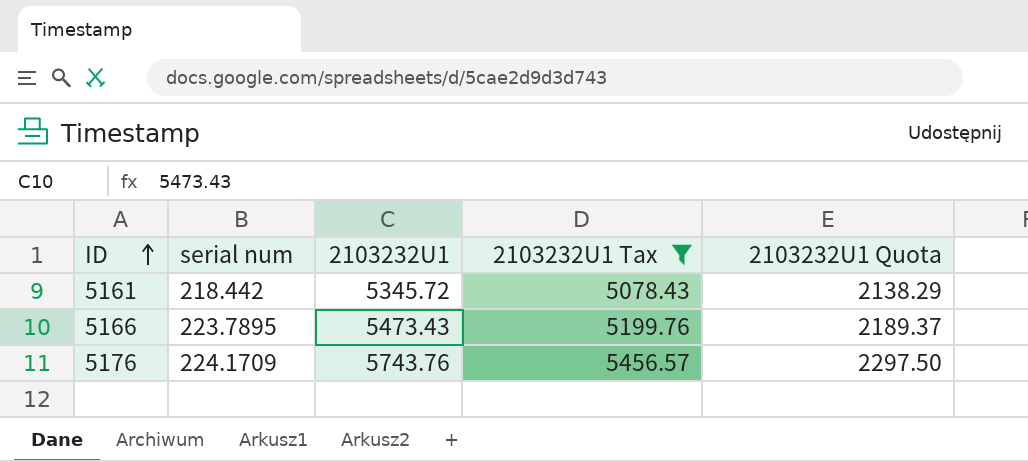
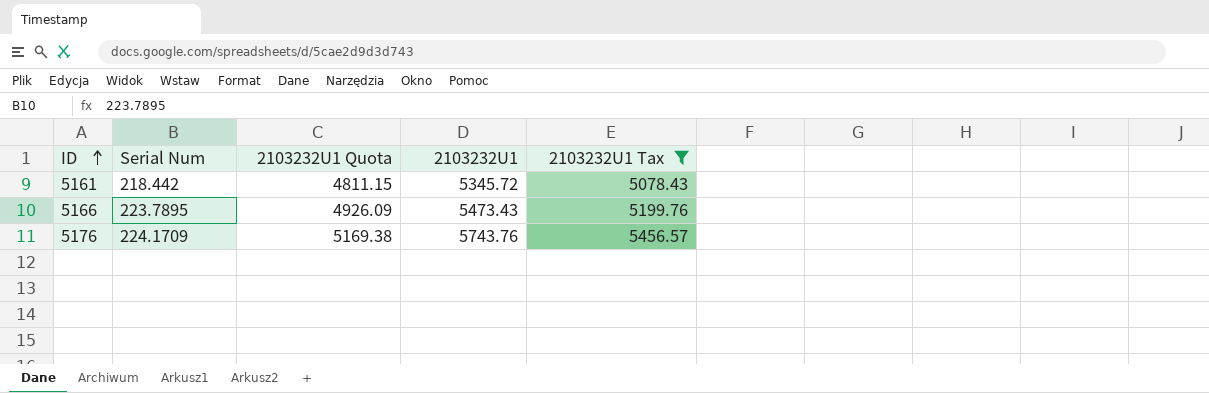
column name: serial num -> Serial Num
column 2103232U1 Quota | formula: [2103232U1] * 0.4 -> [2103232U1] * 0.9
column 2103232U1 Quota | position: 5 -> 3

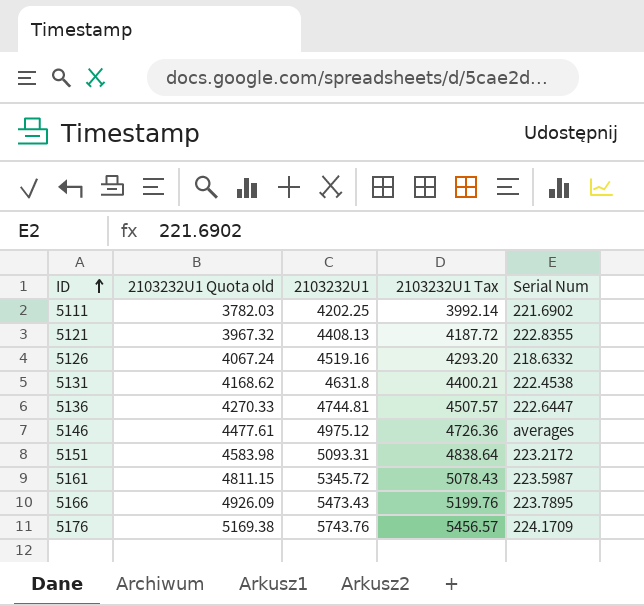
filter: 2103232U1 Tax >= 5078.43 -> none
column name: 2103232U1 Quota -> 2103232U1 Quota old
column Serial Num | position: 2 -> 5
5161 | Serial Num: 218.442 -> 223.5987

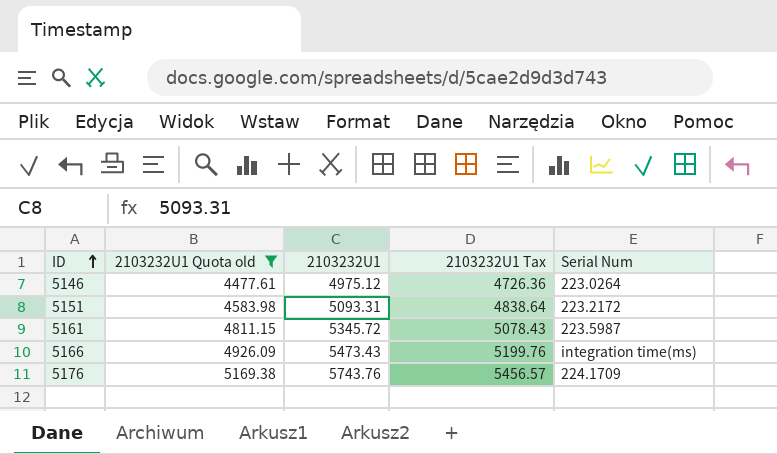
filter: none -> 2103232U1 Quota old >= 4477.61
5146 | Serial Num: averages -> 223.0264
5166 | Serial Num: 223.7895 -> integration time(ms)

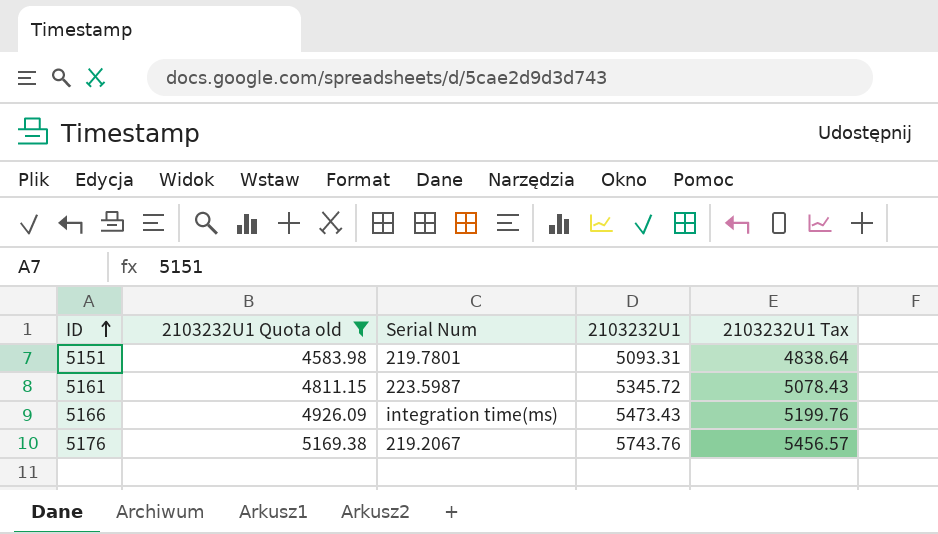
column Serial Num | position: 5 -> 3
row 5146: 4477.61 | 4975.12 | 4726.36 | 223.0264 -> none
5151 | Serial Num: 223.2172 -> 219.7801
5176 | Serial Num: 224.1709 -> 219.2067

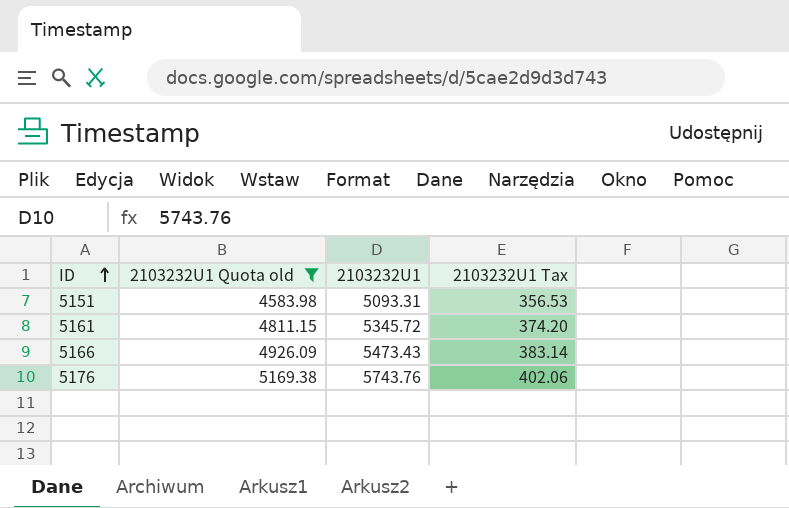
column Serial Num | position: 3 -> none
column 2103232U1 Tax | formula: [2103232U1] * 0.95 -> [2103232U1] * 0.07

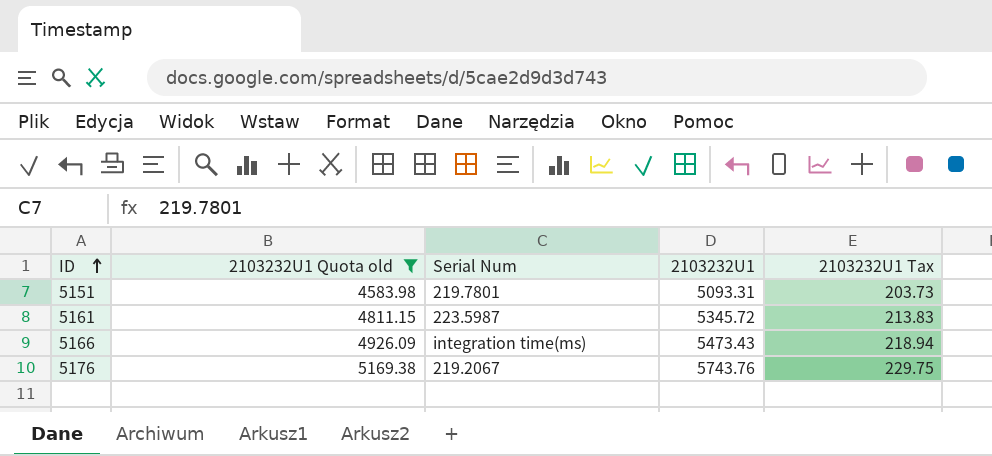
column Serial Num | position: none -> 3
column 2103232U1 Tax | formula: [2103232U1] * 0.07 -> [2103232U1] * 0.04

